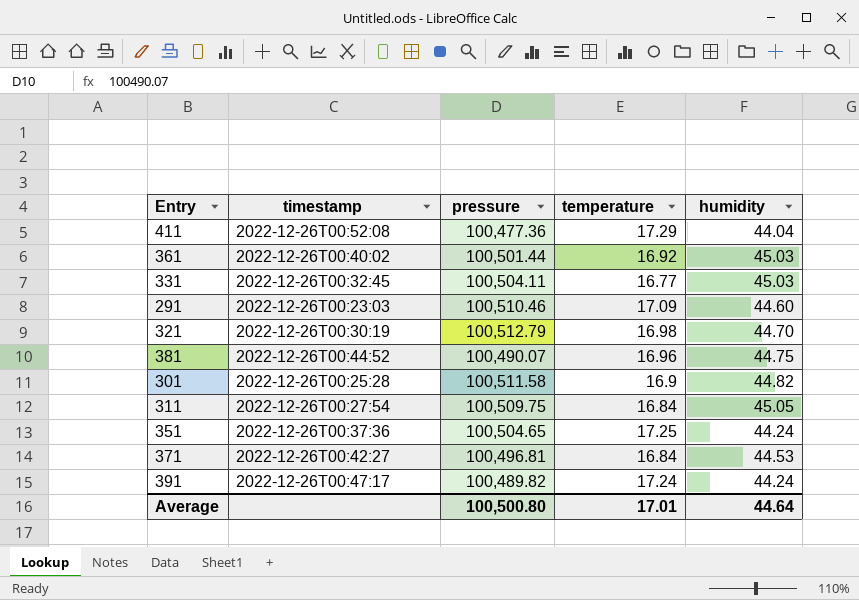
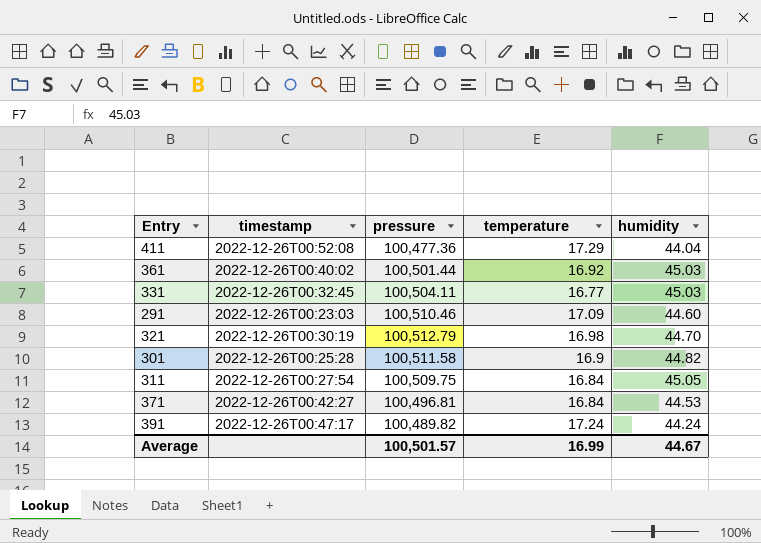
row 381: 2022-12-26T00:44:52 | 100,490.07 | 16.96 | 44.75 -> none
row 351: 2022-12-26T00:37:36 | 100,504.65 | 17.25 | 44.24 -> none
Average | pressure: 100,500.80 -> 100,501.57
Average | temperature: 17.01 -> 16.99
Average | humidity: 44.64 -> 44.67

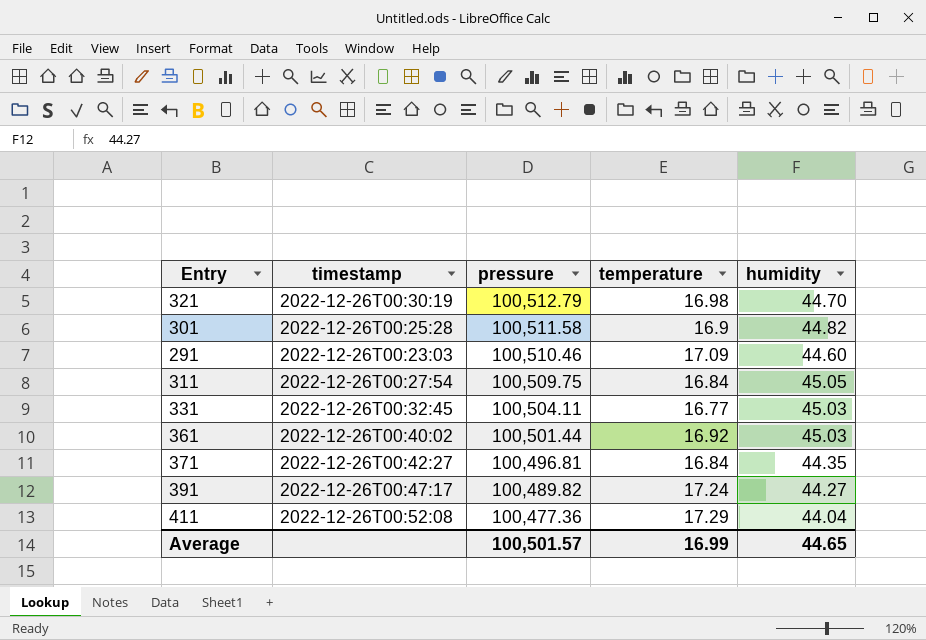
row order: none -> pressure descending
371 | humidity: 44.53 -> 44.35
391 | humidity: 44.24 -> 44.27
Average | humidity: 44.67 -> 44.65

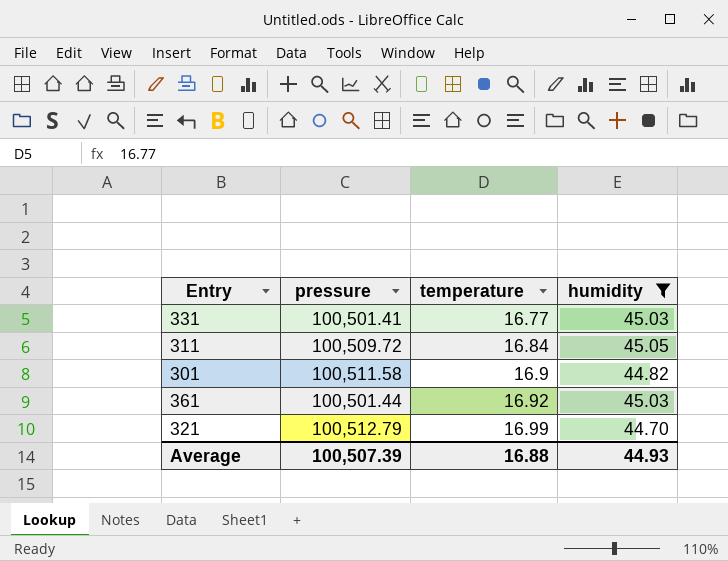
filter: none -> humidity >= 44.70
row order: pressure descending -> temperature ascending
column timestamp | position: 2 -> none
331 | pressure: 100,504.11 -> 100,501.41
311 | pressure: 100,509.75 -> 100,509.72
321 | temperature: 16.98 -> 16.99
Average | pressure: 100,501.57 -> 100,507.39
Average | temperature: 16.99 -> 16.88
Average | humidity: 44.65 -> 44.93

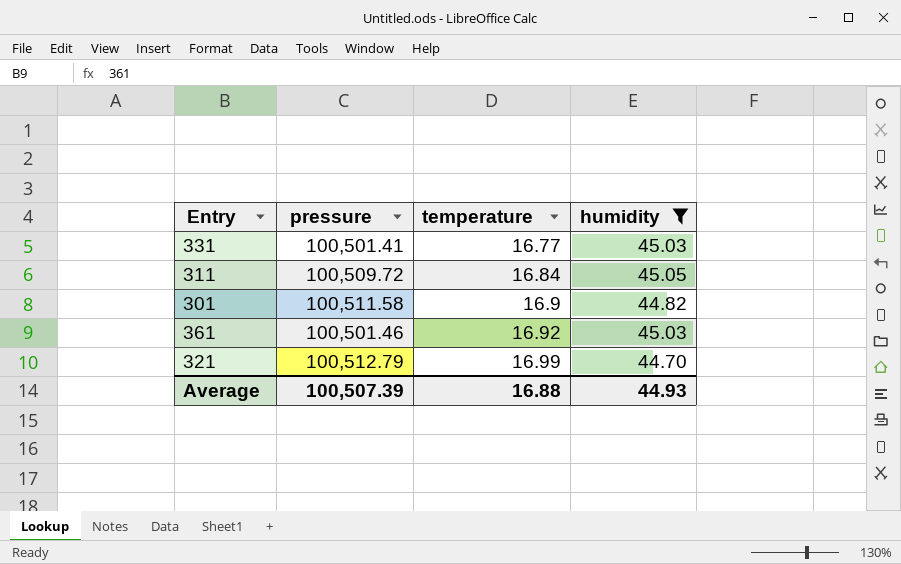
361 | pressure: 100,501.44 -> 100,501.46

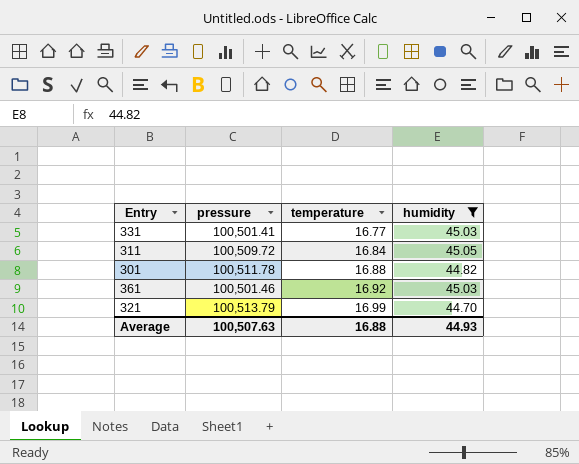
301 | pressure: 100,511.58 -> 100,511.78
301 | temperature: 16.9 -> 16.88
321 | pressure: 100,512.79 -> 100,513.79
Average | pressure: 100,507.39 -> 100,507.63

